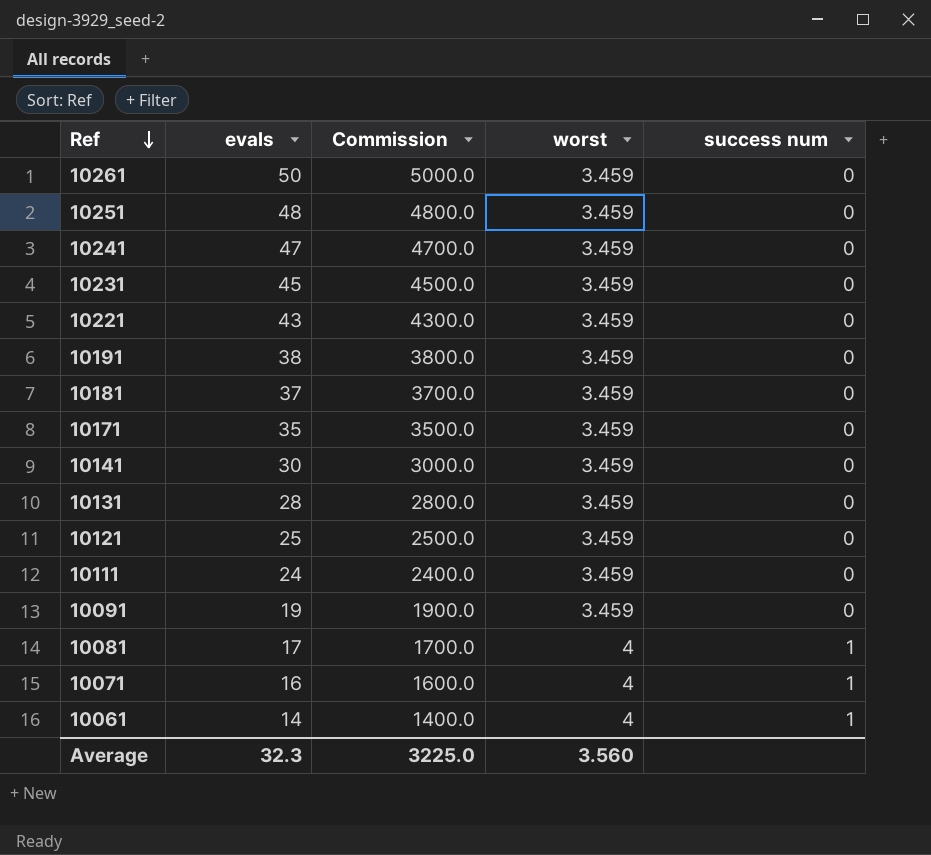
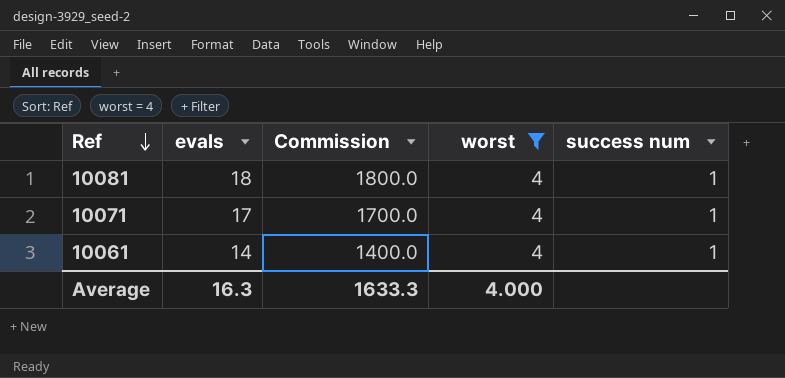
filter: none -> worst = 4
10081 | evals: 17 -> 18
10081 | Commission: 1700.0 -> 1800.0
10071 | evals: 16 -> 17
10071 | Commission: 1600.0 -> 1700.0
Average | evals: 32.3 -> 16.3
Average | Commission: 3225.0 -> 1633.3
Average | worst: 3.560 -> 4.000

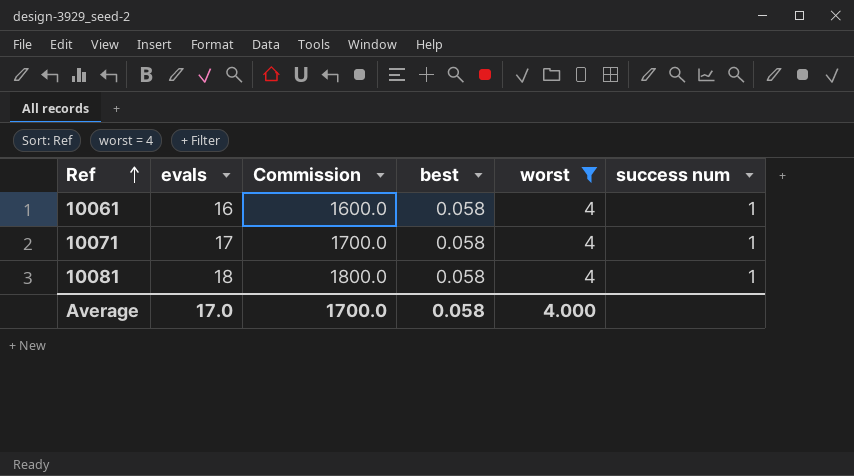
row order: Ref descending -> Ref ascending
column best | position: none -> 4
10061 | evals: 14 -> 16
10061 | Commission: 1400.0 -> 1600.0
Average | evals: 16.3 -> 17.0
Average | Commission: 1633.3 -> 1700.0

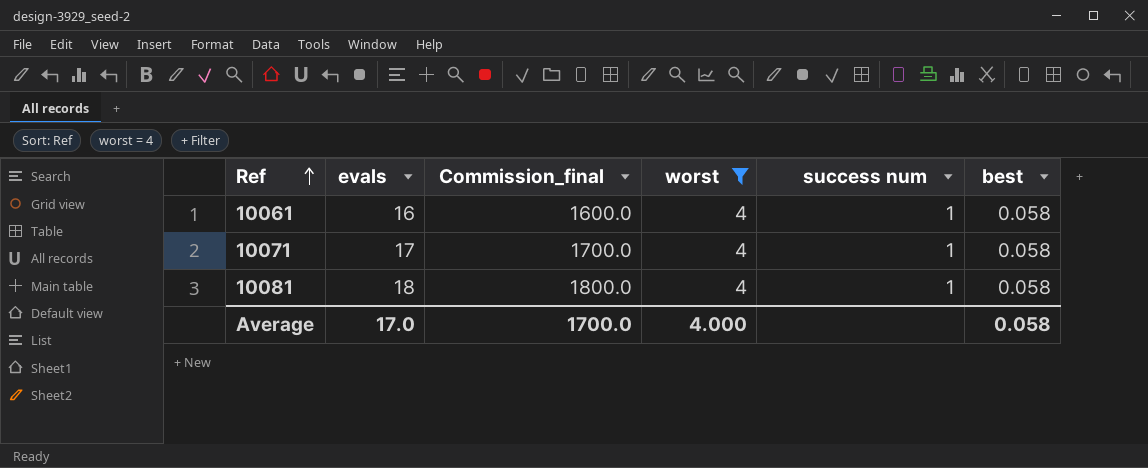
column name: Commission -> Commission_final
column best | position: 4 -> 6

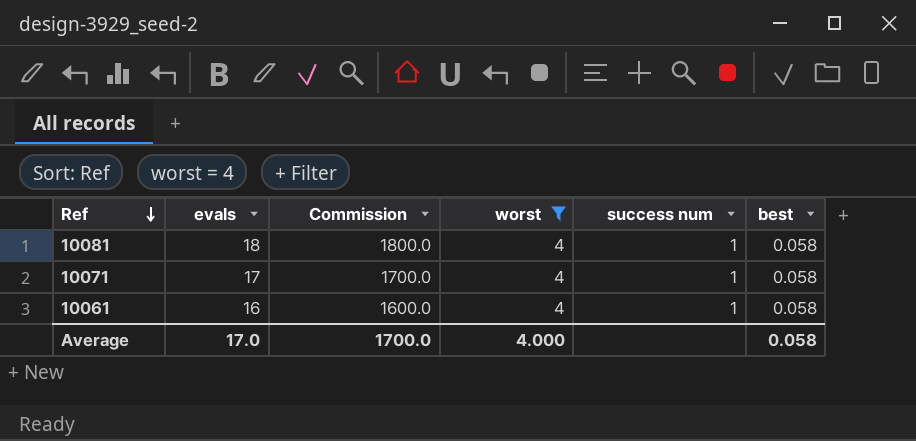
row order: Ref ascending -> Ref descending
column name: Commission_final -> Commission

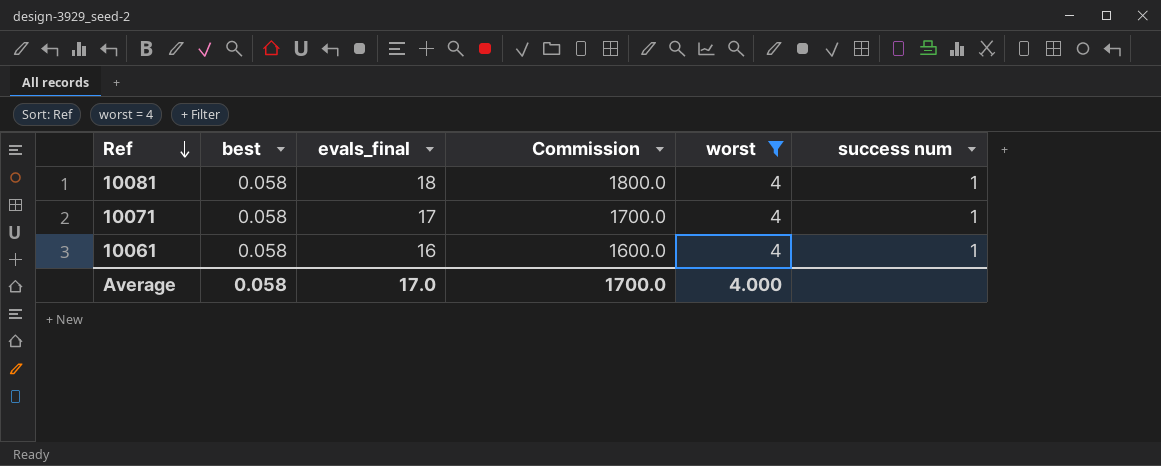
column best | position: 6 -> 2
column name: evals -> evals_final

